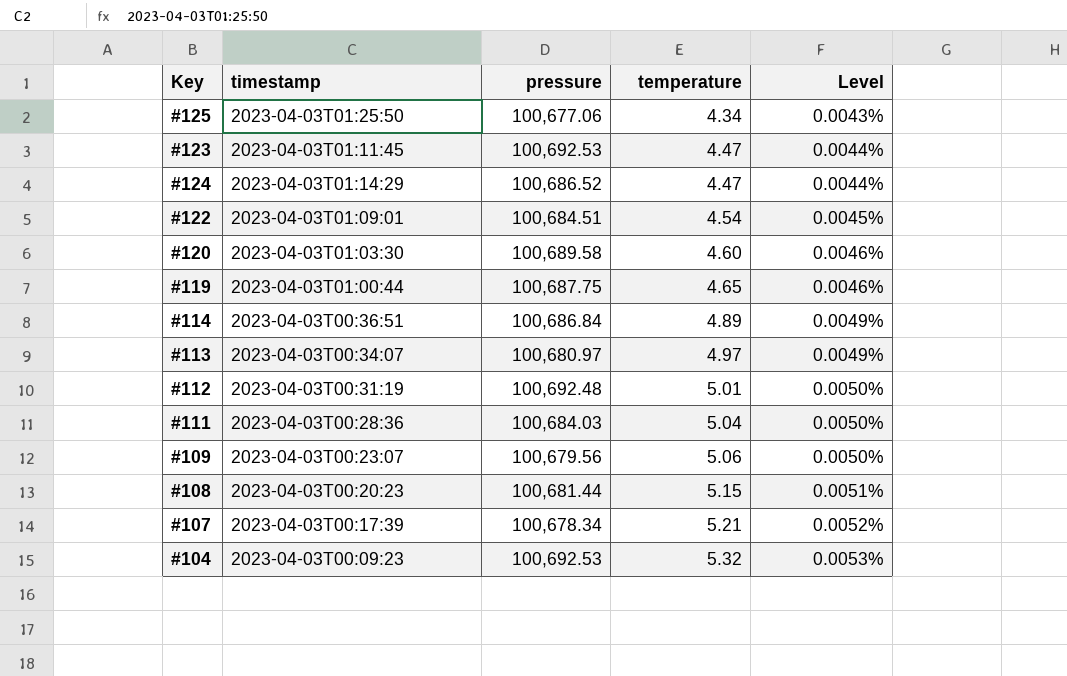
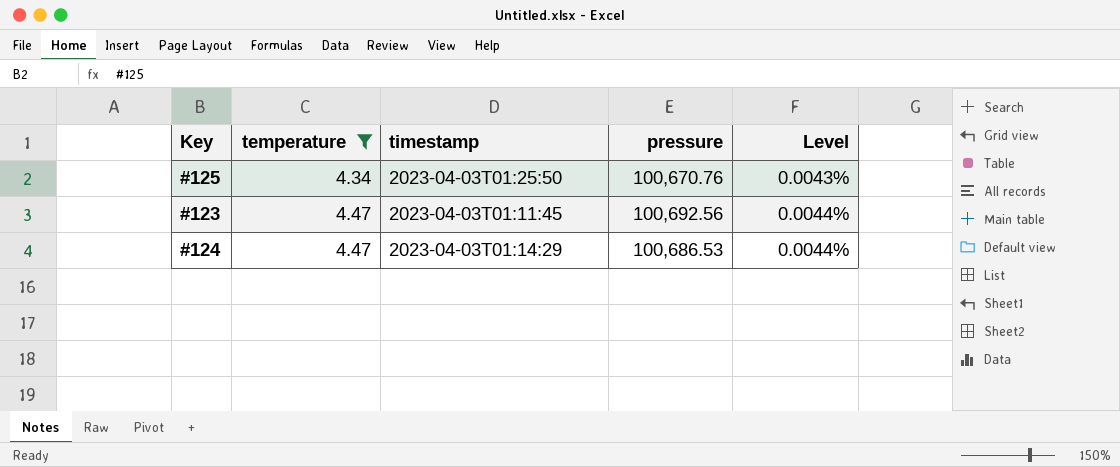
filter: none -> temperature <= 4.47
column temperature | position: 4 -> 2
#125 | pressure: 100,677.06 -> 100,670.76
#123 | pressure: 100,692.53 -> 100,692.56
#124 | pressure: 100,686.52 -> 100,686.53

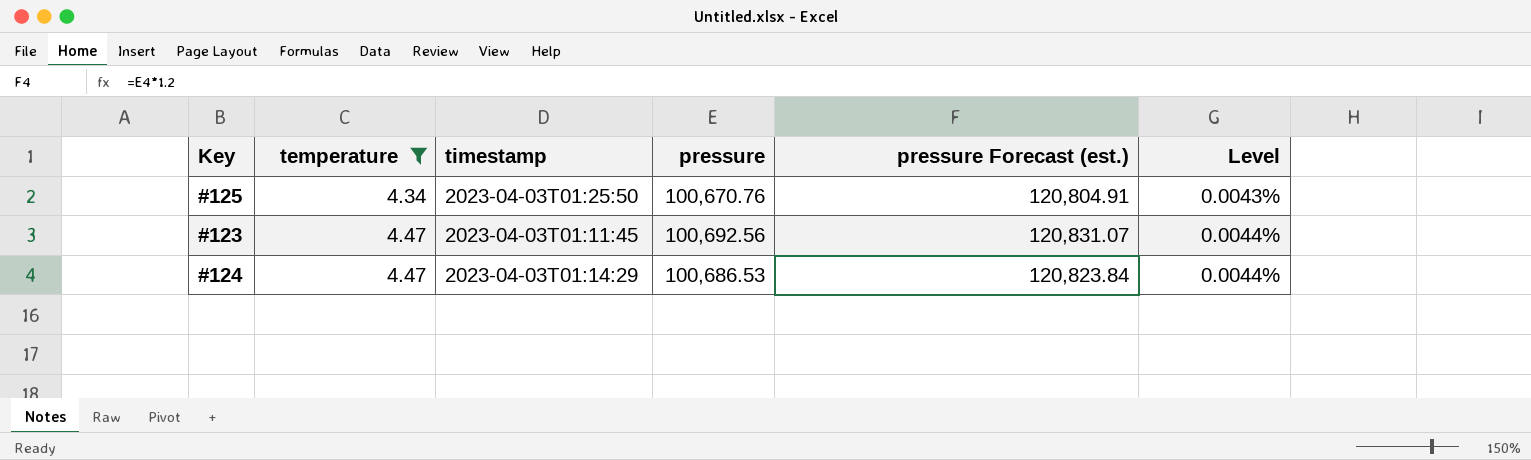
column pressure Forecast (est.) | formula: none -> [pressure] * 1.2

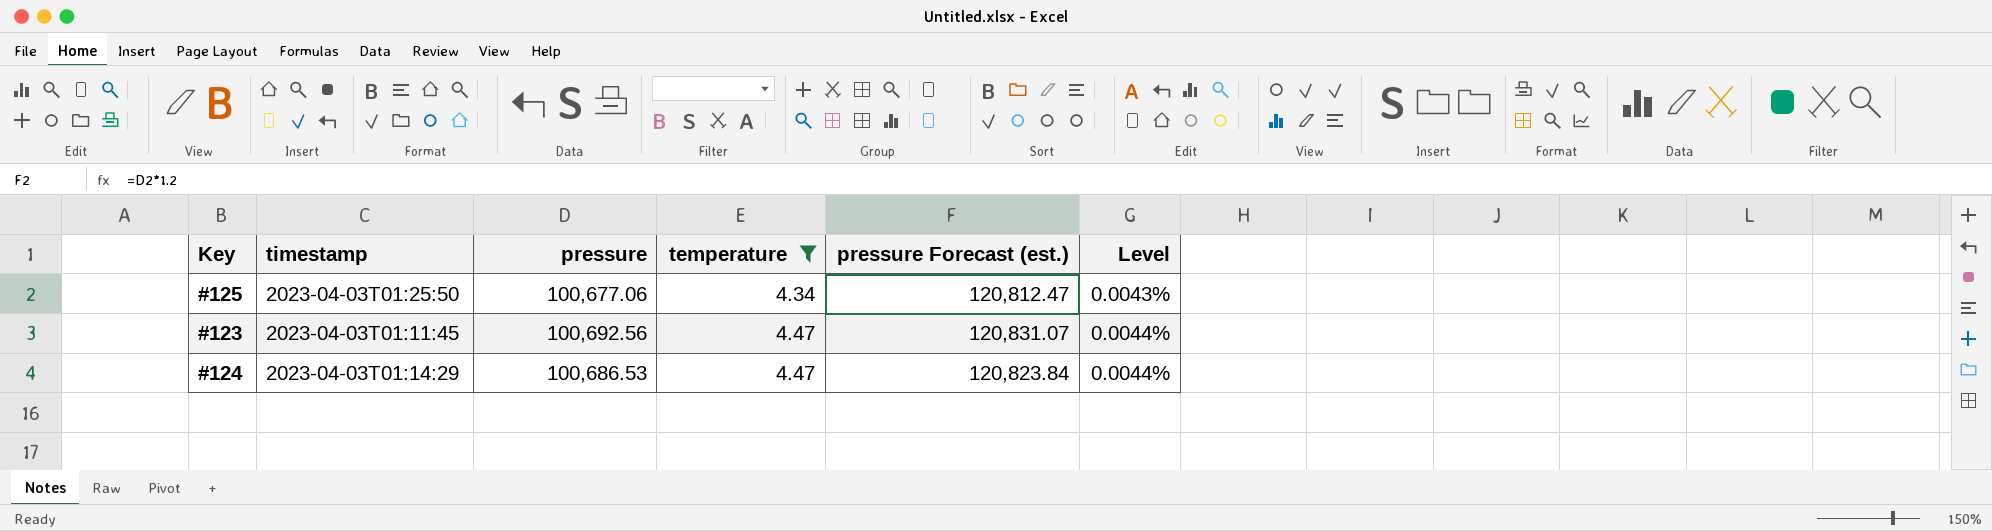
column temperature | position: 2 -> 4
#125 | pressure: 100,670.76 -> 100,677.06
#125 | pressure Forecast (est.): 120,804.91 -> 120,812.47

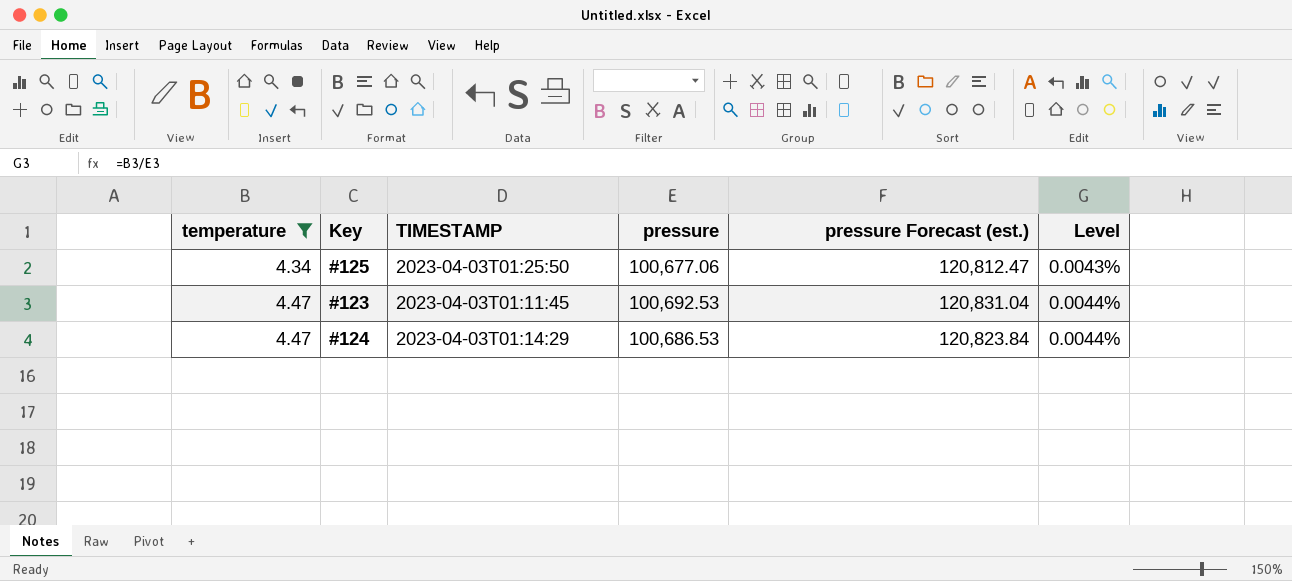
column temperature | position: 4 -> 1
column name: timestamp -> TIMESTAMP
#123 | pressure: 100,692.56 -> 100,692.53
#123 | pressure Forecast (est.): 120,831.07 -> 120,831.04

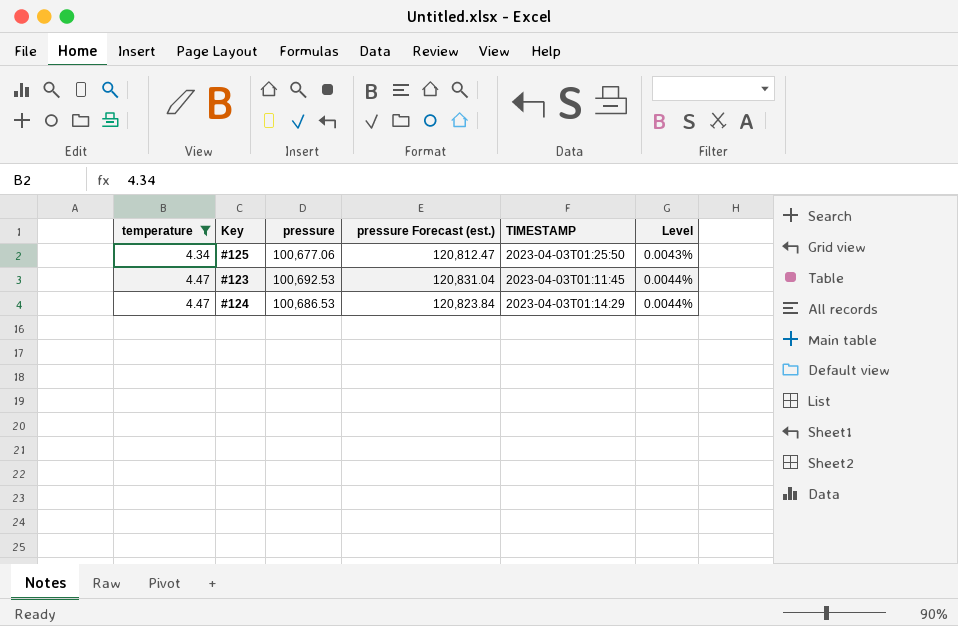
column TIMESTAMP | position: 3 -> 5

